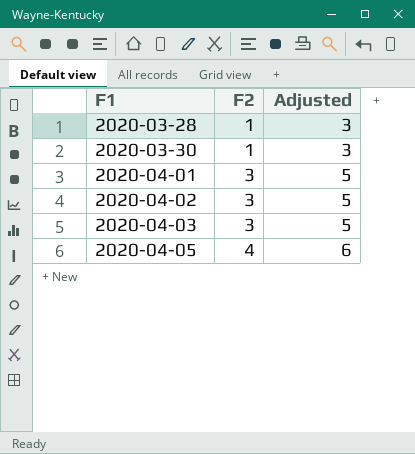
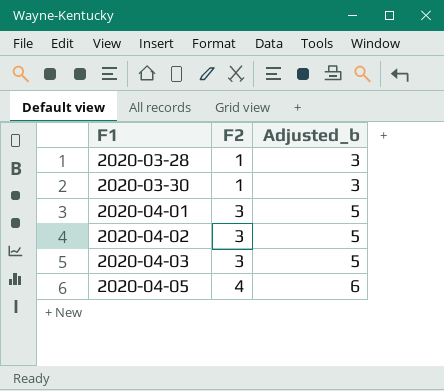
column name: Adjusted -> Adjusted_b

